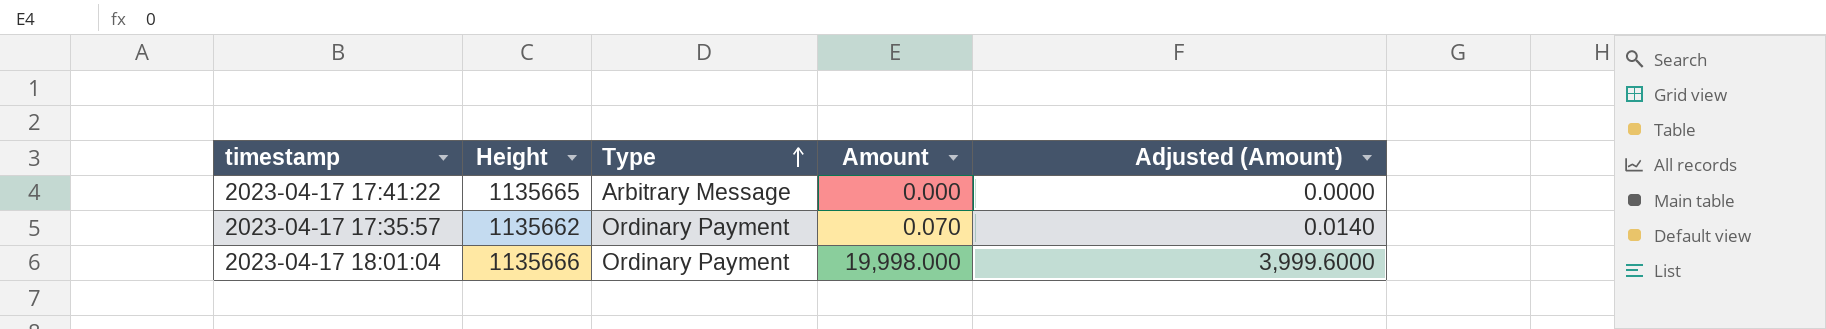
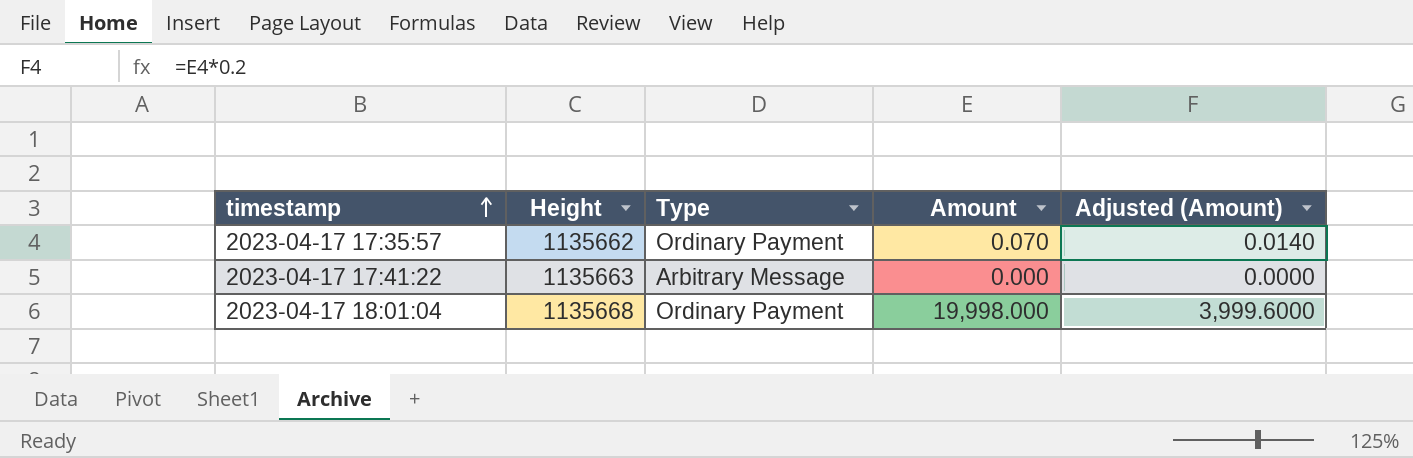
row order: Type ascending -> timestamp ascending
2023-04-17 17:41:22 | Height: 1135665 -> 1135663
2023-04-17 18:01:04 | Height: 1135666 -> 1135668

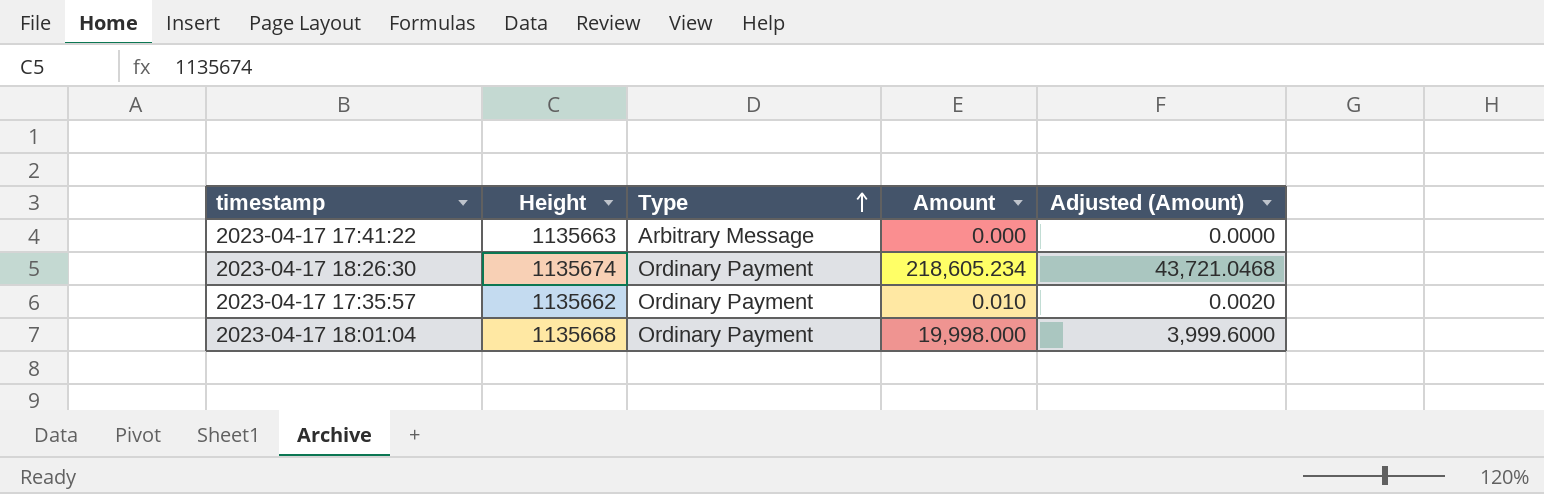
row order: timestamp ascending -> Type ascending
row 2023-04-17 18:26:30: none -> 1135674 | Ordinary Payment | 218,605.234 | 43,721.0468
2023-04-17 17:35:57 | Amount: 0.070 -> 0.010
2023-04-17 17:35:57 | Adjusted (Amount): 0.0140 -> 0.0020

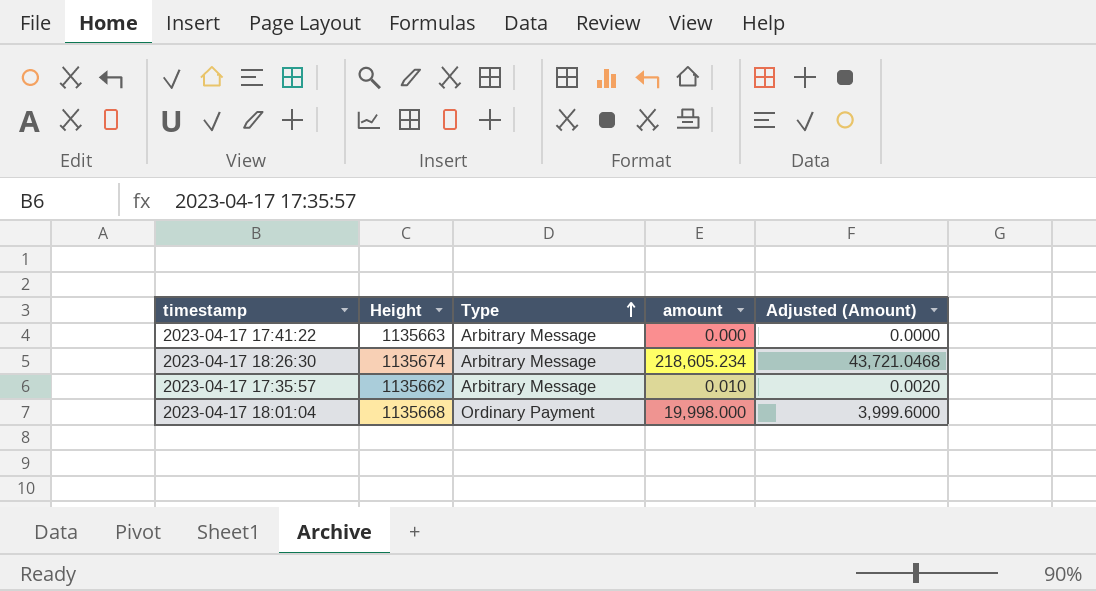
column name: Amount -> amount
2023-04-17 18:26:30 | Type: Ordinary Payment -> Arbitrary Message
2023-04-17 17:35:57 | Type: Ordinary Payment -> Arbitrary Message

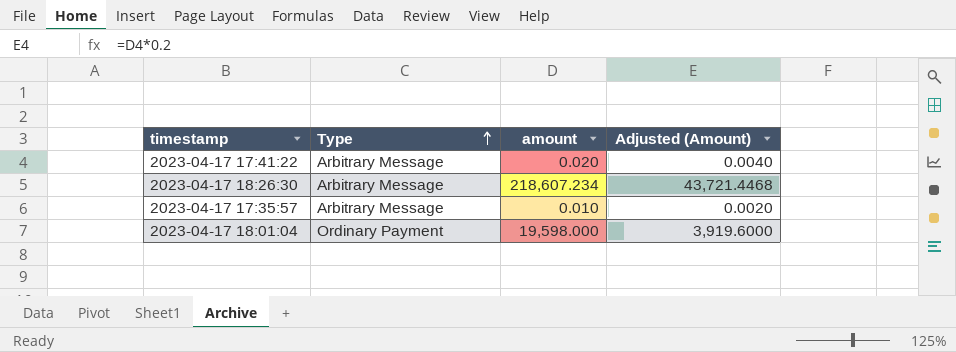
column Height | position: 2 -> none
2023-04-17 17:41:22 | amount: 0.000 -> 0.020
2023-04-17 17:41:22 | Adjusted (Amount): 0.0000 -> 0.0040
2023-04-17 18:26:30 | amount: 218,605.234 -> 218,607.234
2023-04-17 18:26:30 | Adjusted (Amount): 43,721.0468 -> 43,721.4468
2023-04-17 18:01:04 | amount: 19,998.000 -> 19,598.000
2023-04-17 18:01:04 | Adjusted (Amount): 3,999.6000 -> 3,919.6000

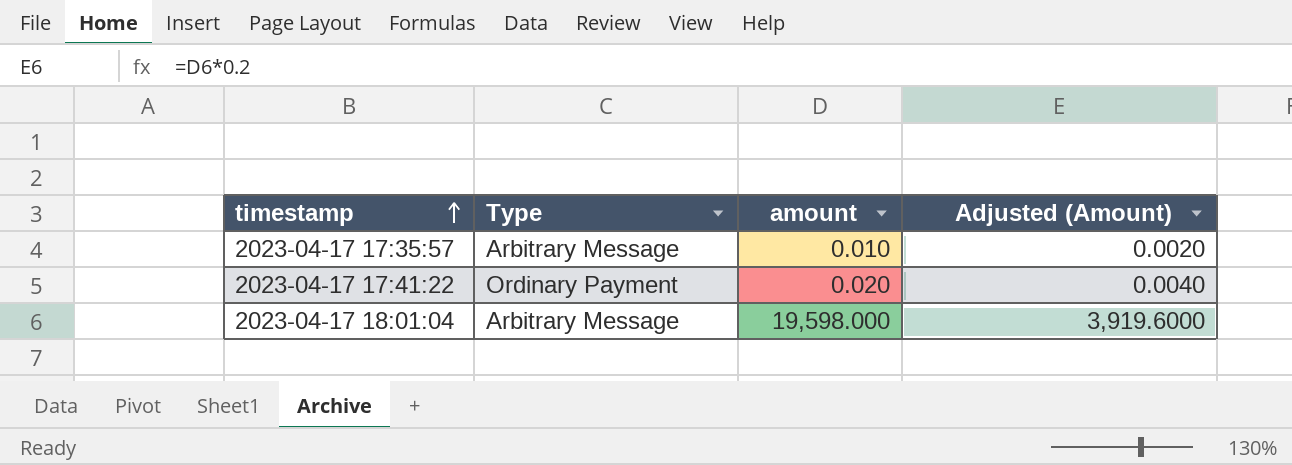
row order: Type ascending -> timestamp ascending
row 2023-04-17 18:26:30: Arbitrary Message | 218,607.234 | 43,721.4468 -> none
2023-04-17 17:41:22 | Type: Arbitrary Message -> Ordinary Payment
2023-04-17 18:01:04 | Type: Ordinary Payment -> Arbitrary Message

